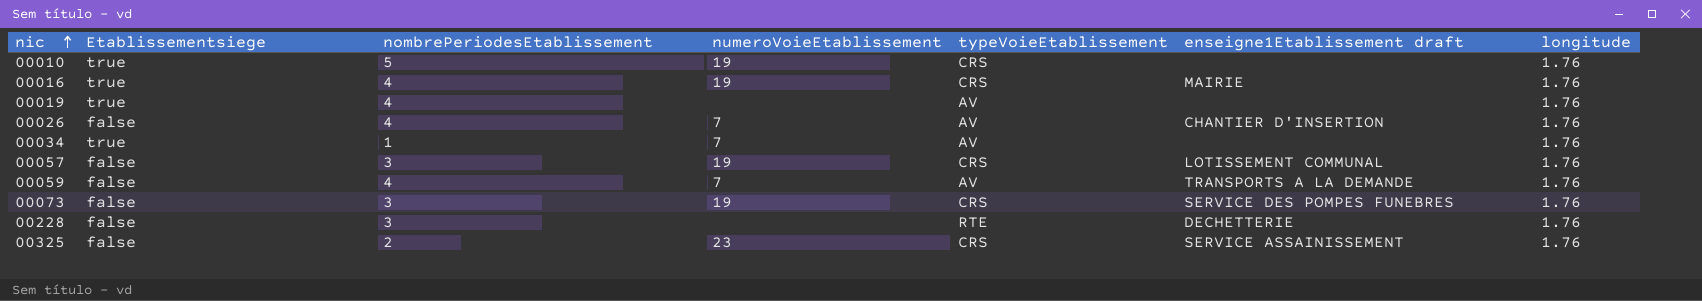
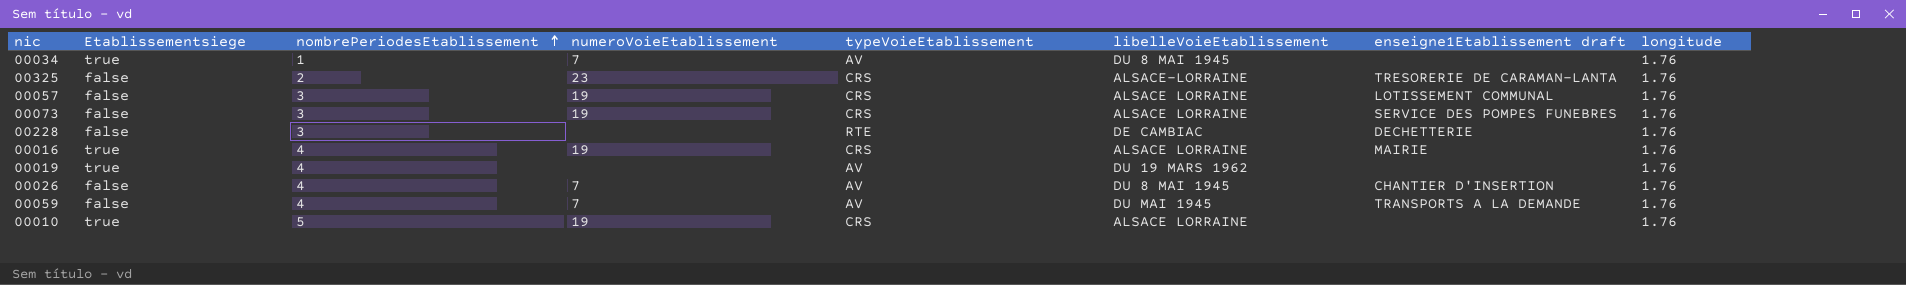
row order: nic ascending -> nombrePeriodesEtablissement ascending
column libelleVoieEtablissement | position: none -> 6
00325 | enseigne1Etablissement draft: SERVICE ASSAINISSEMENT -> TRESORERIE DE CARAMAN-LANTA

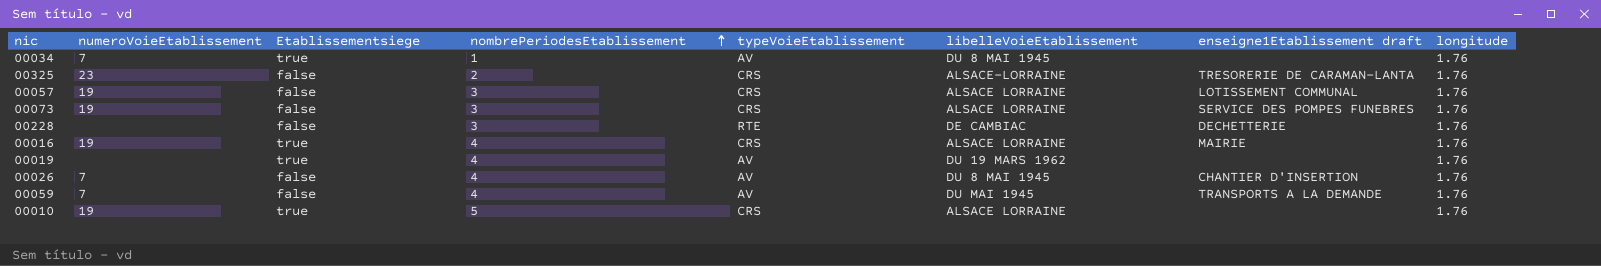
column numeroVoieEtablissement | position: 4 -> 2

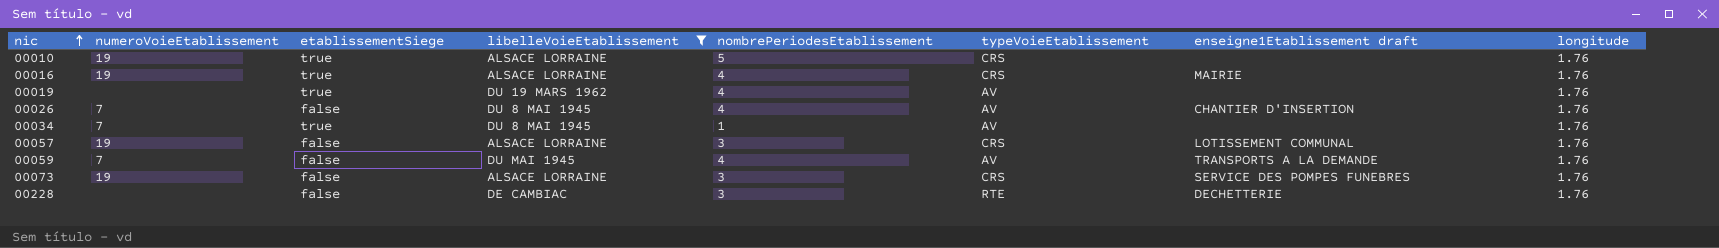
filter: none -> libelleVoieEtablissement != ALSACE-LORRAINE
row order: nombrePeriodesEtablissement ascending -> nic ascending
column name: Etablissementsiege -> etablissementSiege
column libelleVoieEtablissement | position: 6 -> 4

